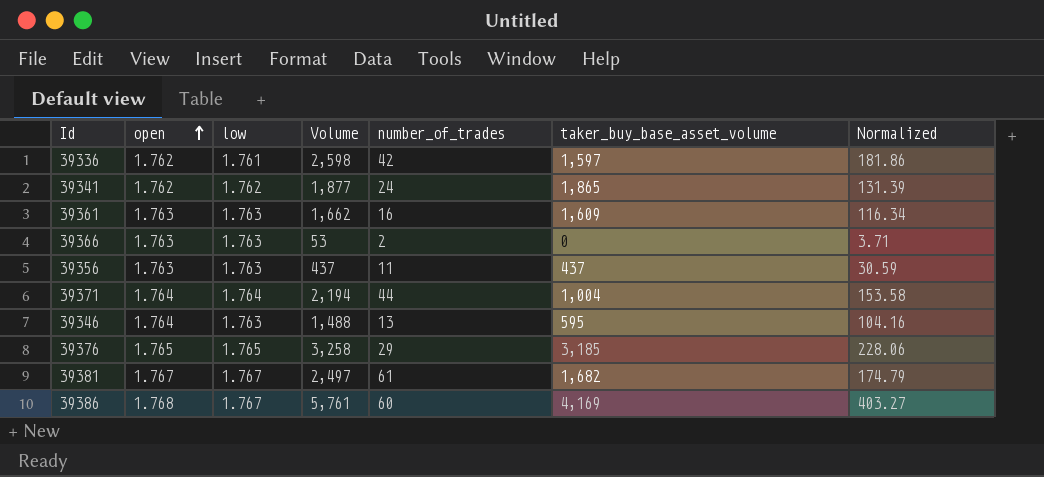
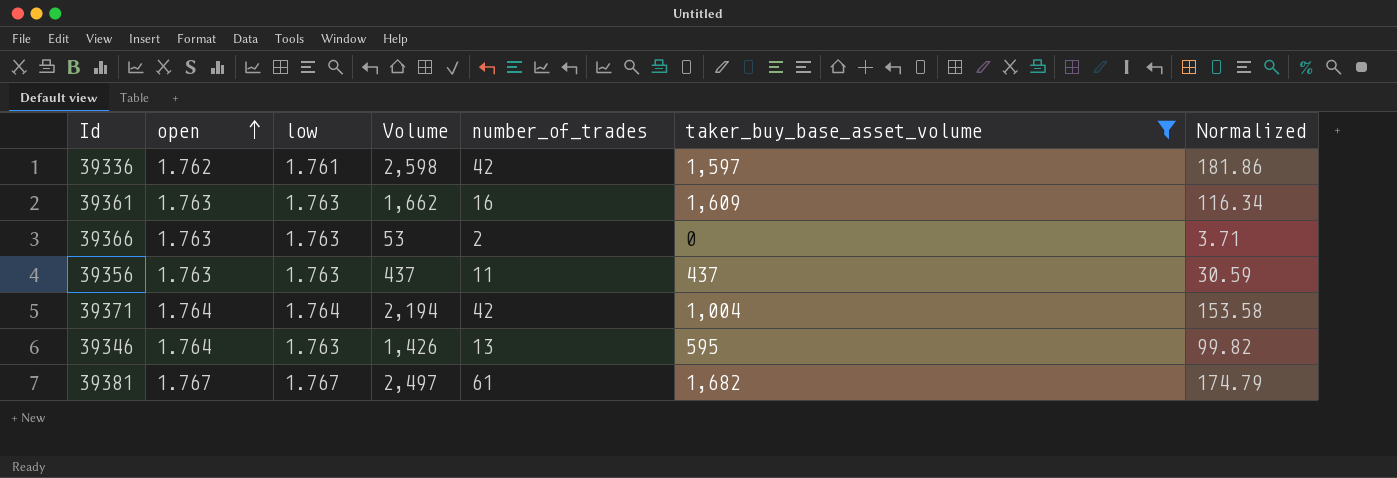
filter: none -> taker_buy_base_asset_volume <= 1,682
39371 | number_of_trades: 44 -> 42
39346 | Volume: 1,488 -> 1,426
39346 | Normalized: 104.16 -> 99.82

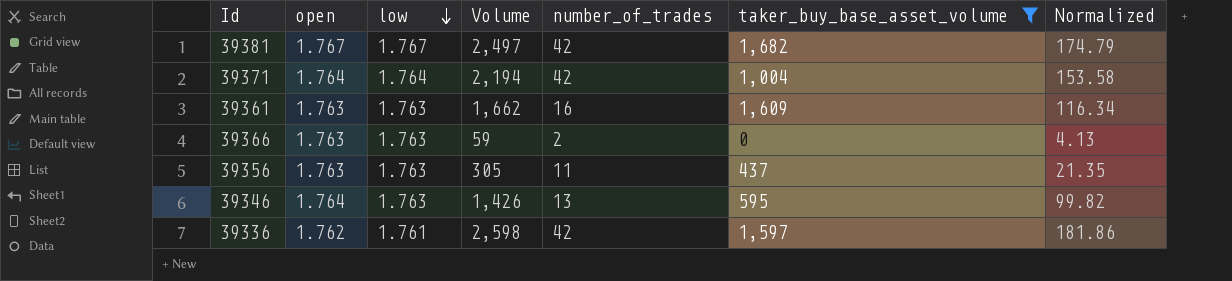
row order: open ascending -> low descending
39381 | number_of_trades: 61 -> 42
39366 | Volume: 53 -> 59
39366 | Normalized: 3.71 -> 4.13
39356 | Volume: 437 -> 305
39356 | Normalized: 30.59 -> 21.35

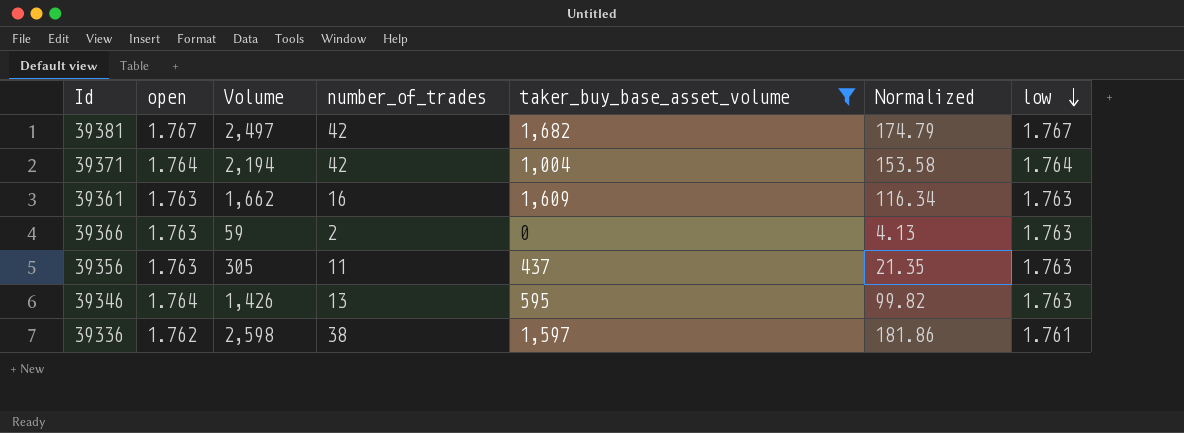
column low | position: 3 -> 7
39336 | number_of_trades: 42 -> 38

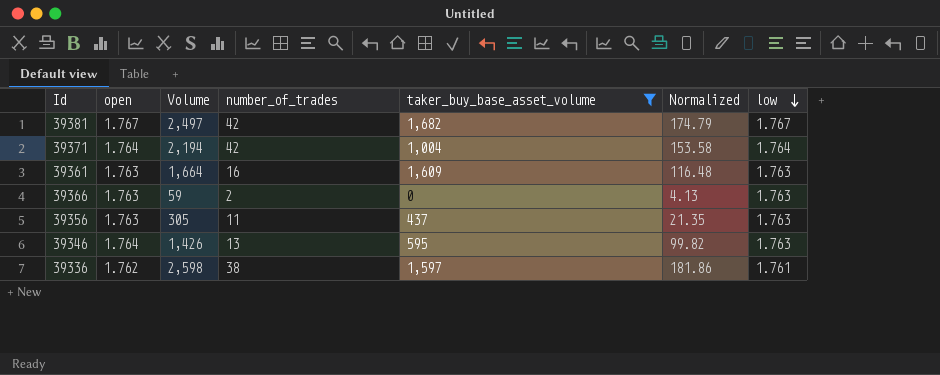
39361 | Volume: 1,662 -> 1,664
39361 | Normalized: 116.34 -> 116.48

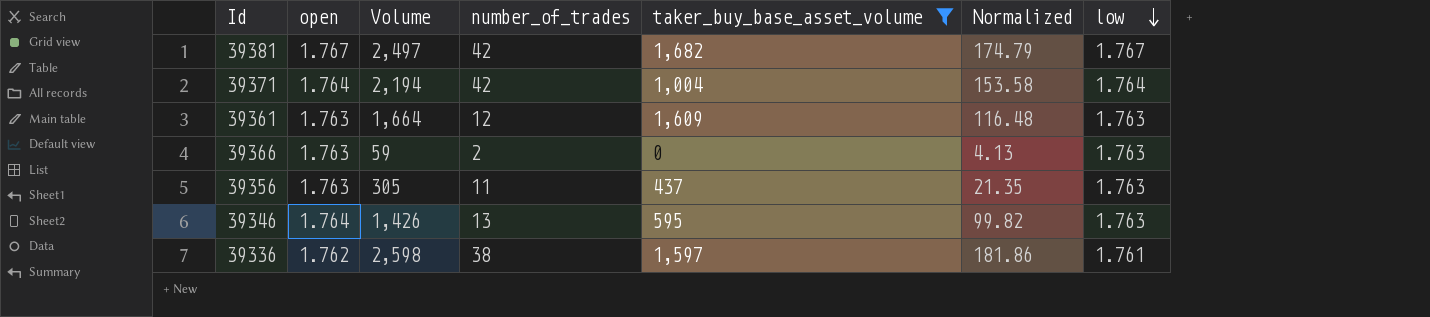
39361 | number_of_trades: 16 -> 12

